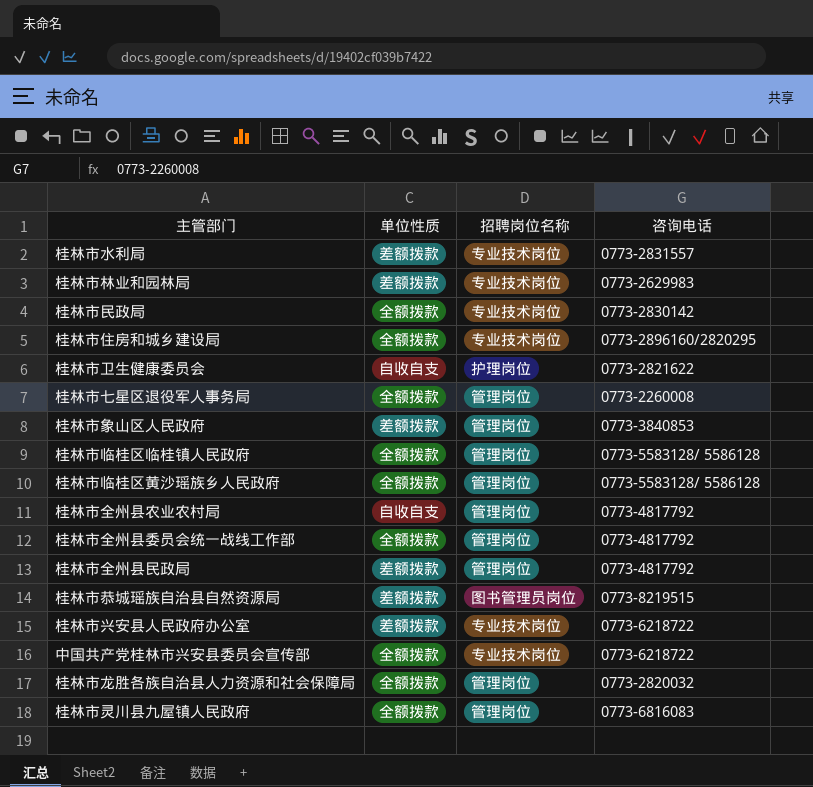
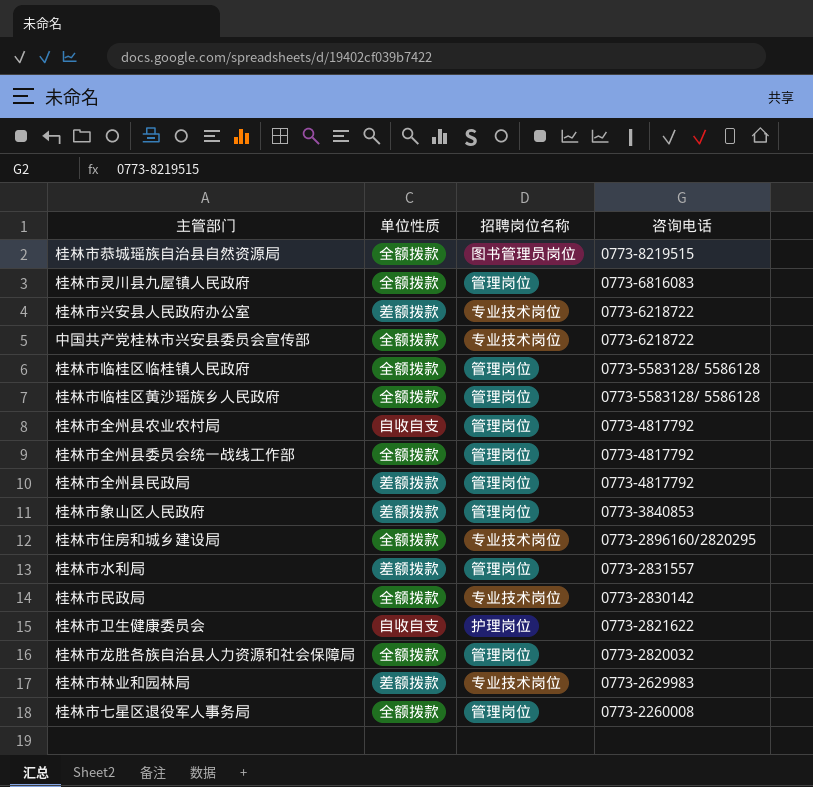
row order: none -> 咨询电话 descending
桂林市恭城瑶族自治县自然资源局 | 单位性质: 差额拨款 -> 全额拨款
桂林市水利局 | 招聘岗位名称: 专业技术岗位 -> 管理岗位

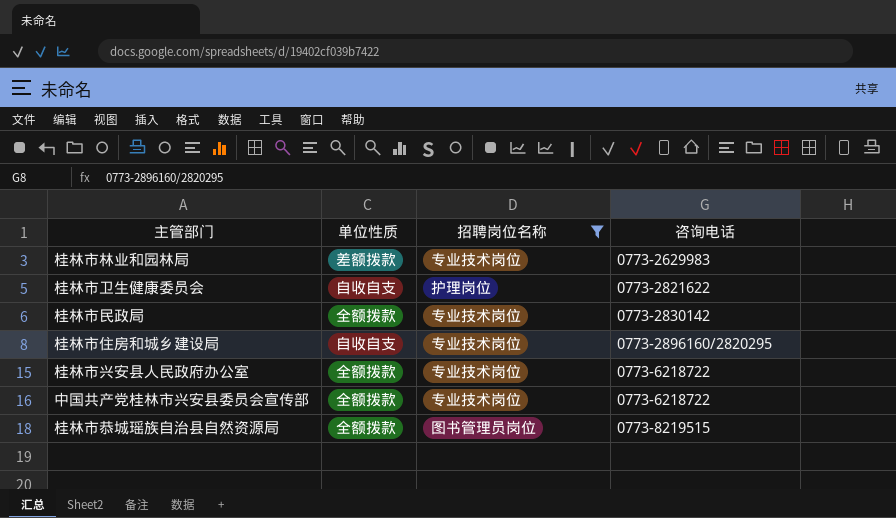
filter: none -> 招聘岗位名称 != 管理岗位
row order: 咨询电话 descending -> 咨询电话 ascending
桂林市住房和城乡建设局 | 单位性质: 全额拨款 -> 自收自支
桂林市兴安县人民政府办公室 | 单位性质: 差额拨款 -> 全额拨款

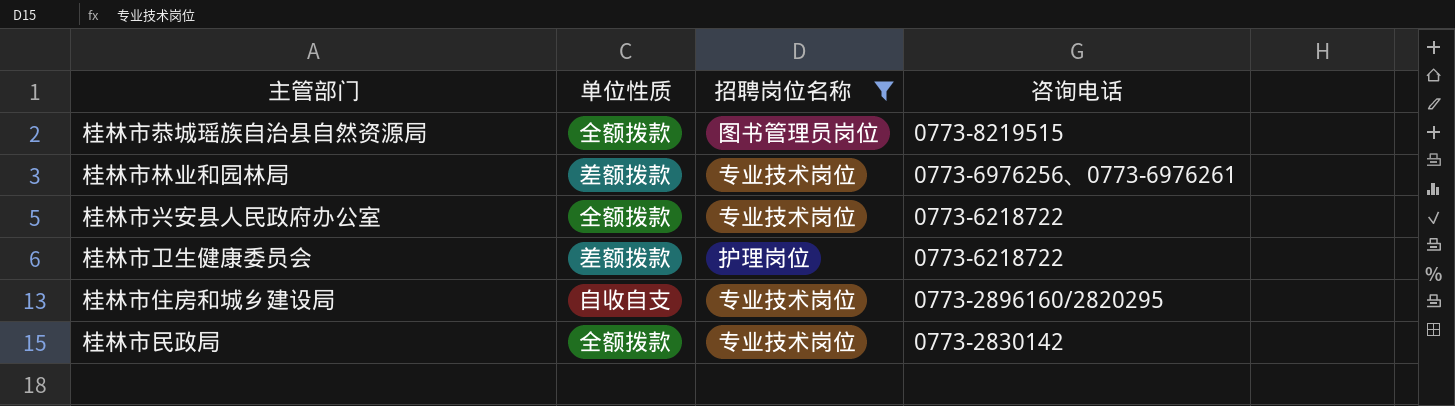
row order: 咨询电话 ascending -> 咨询电话 descending
row 中国共产党桂林市兴安县委员会宣传部: 全额拨款 | 专业技术岗位 | 0773-6218722 -> none
桂林市林业和园林局 | 咨询电话: 0773-2629983 -> 0773-6976256、0773-6976261
桂林市卫生健康委员会 | 单位性质: 自收自支 -> 差额拨款
桂林市卫生健康委员会 | 咨询电话: 0773-2821622 -> 0773-6218722

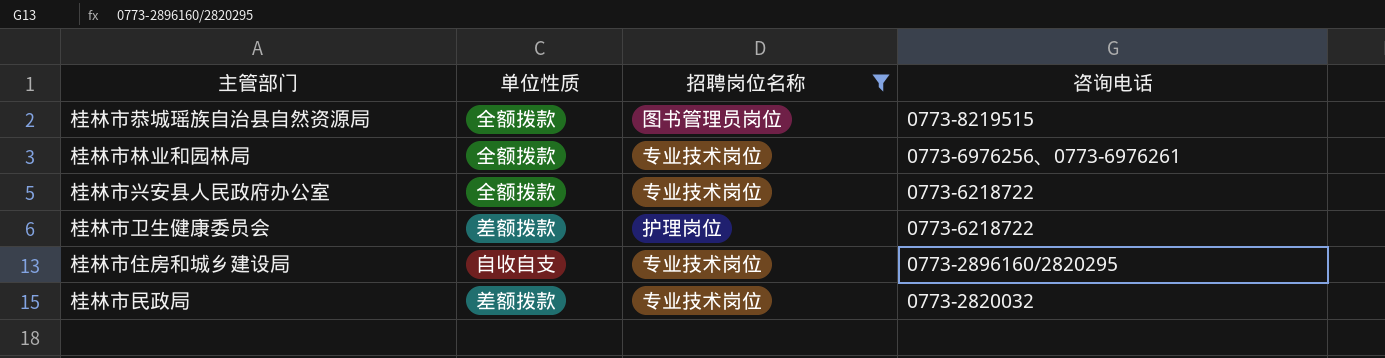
桂林市林业和园林局 | 单位性质: 差额拨款 -> 全额拨款
桂林市民政局 | 单位性质: 全额拨款 -> 差额拨款
桂林市民政局 | 咨询电话: 0773-2830142 -> 0773-2820032

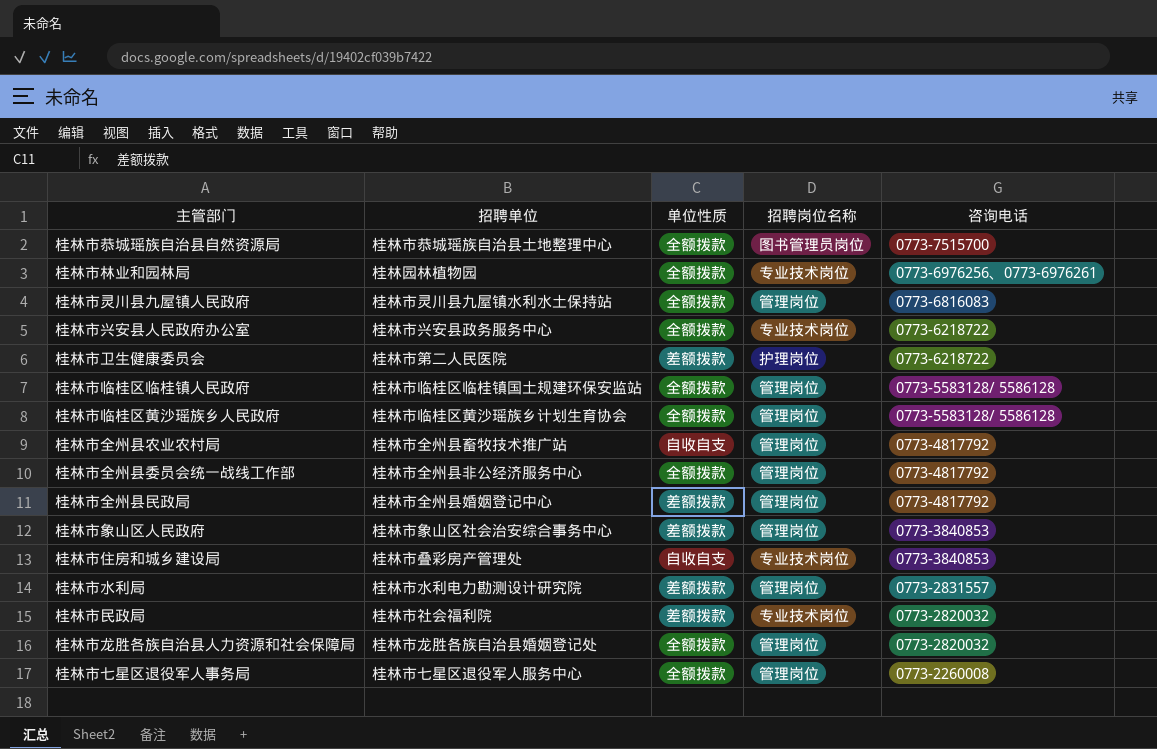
filter: 招聘岗位名称 != 管理岗位 -> none
column 招聘单位 | position: none -> 2
桂林市恭城瑶族自治县自然资源局 | 咨询电话: 0773-8219515 -> 0773-7515700
桂林市住房和城乡建设局 | 咨询电话: 0773-2896160/2820295 -> 0773-3840853

